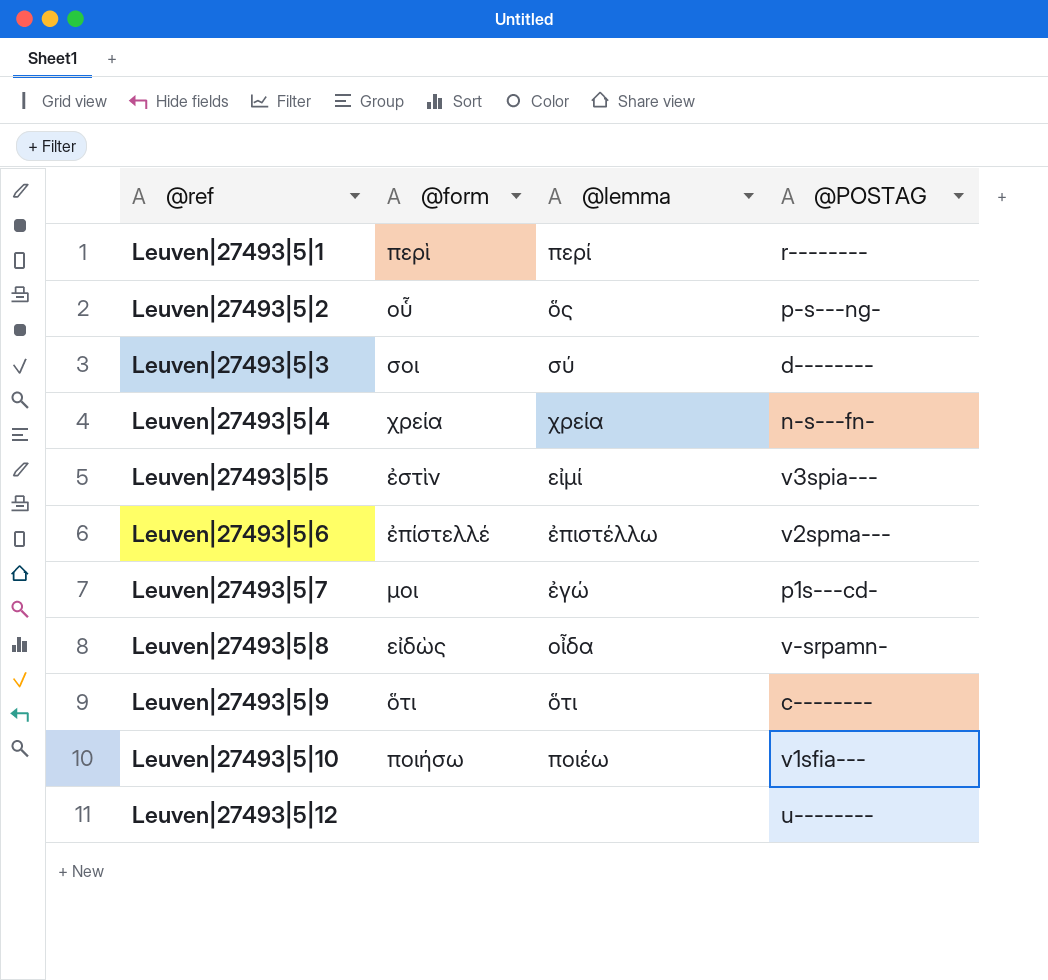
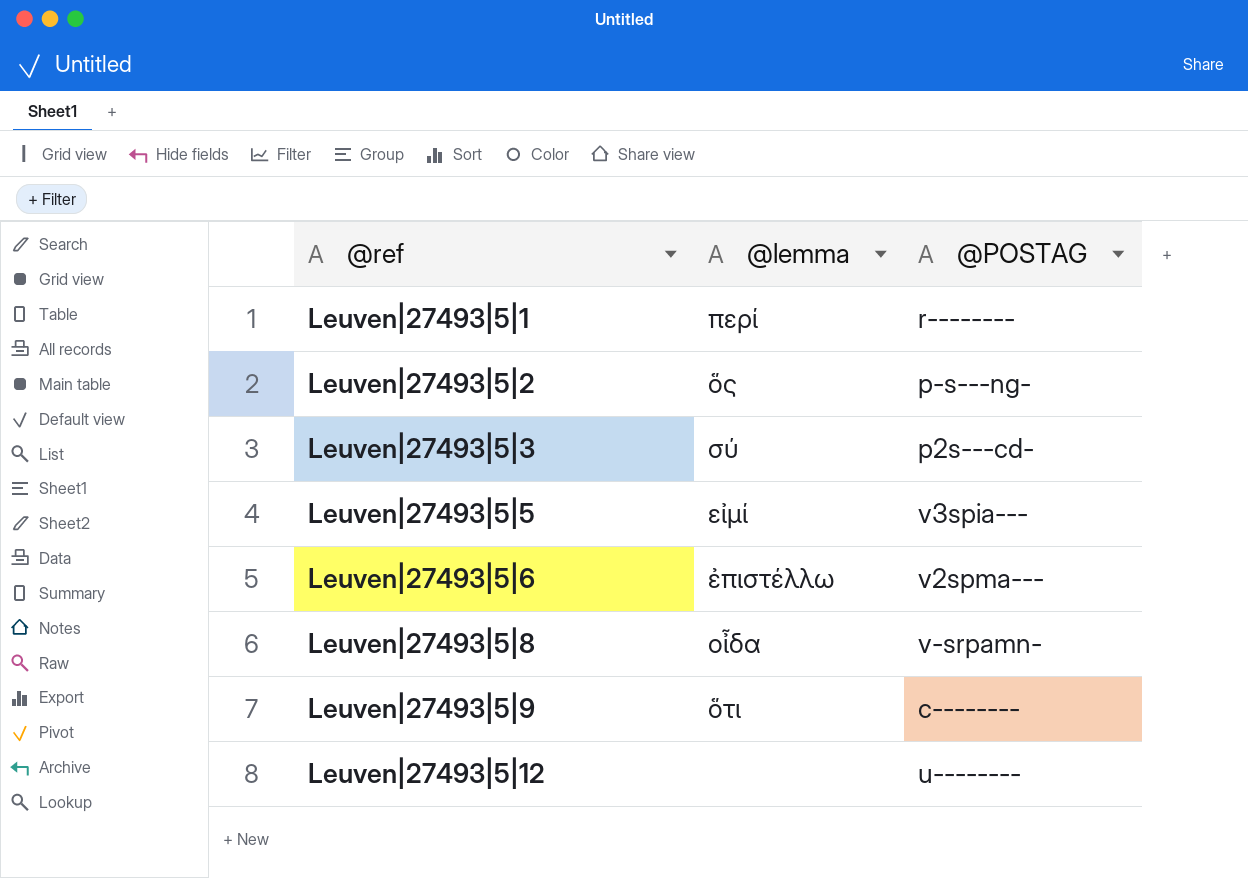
column @form | position: 2 -> none
row Leuven|27493|5|4: χρεία | χρεία | n-s---fn- -> none
row Leuven|27493|5|7: μοι | ἐγώ | p1s---cd- -> none
row Leuven|27493|5|10: ποιήσω | ποιέω | v1sfia--- -> none
Leuven|27493|5|3 | @POSTAG: d-------- -> p2s---cd-

